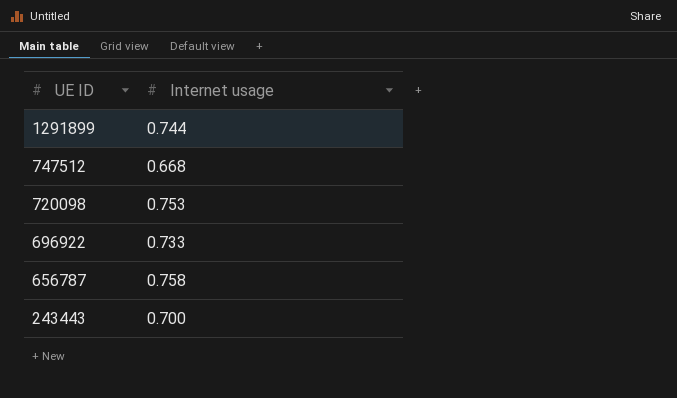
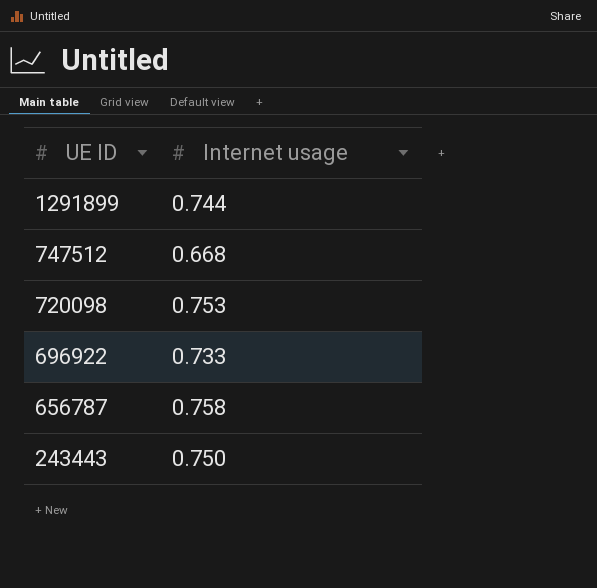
243443 | Internet usage: 0.700 -> 0.750

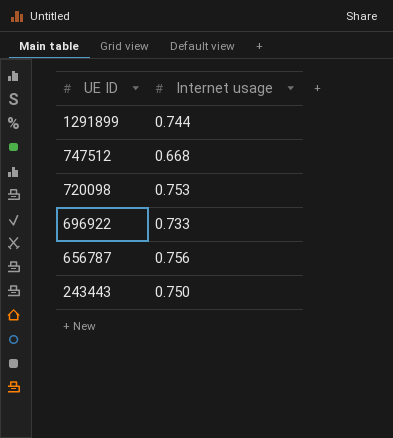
656787 | Internet usage: 0.758 -> 0.756

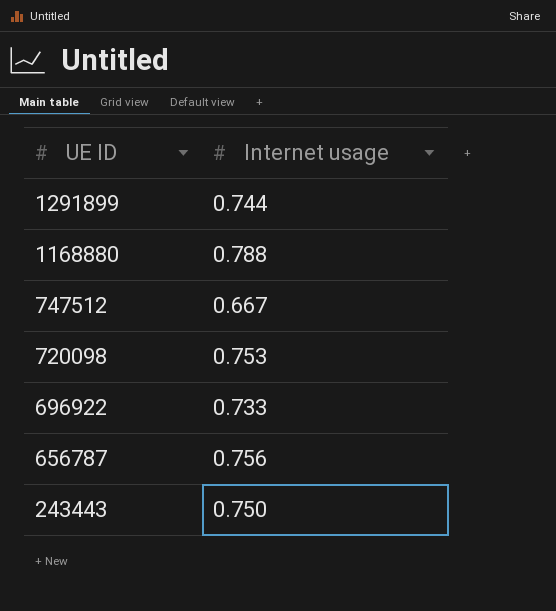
row 1168880: none -> 0.788
747512 | Internet usage: 0.668 -> 0.667

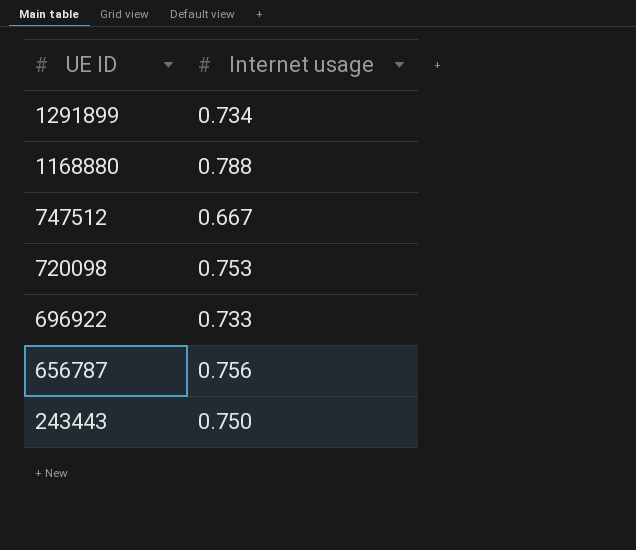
1291899 | Internet usage: 0.744 -> 0.734

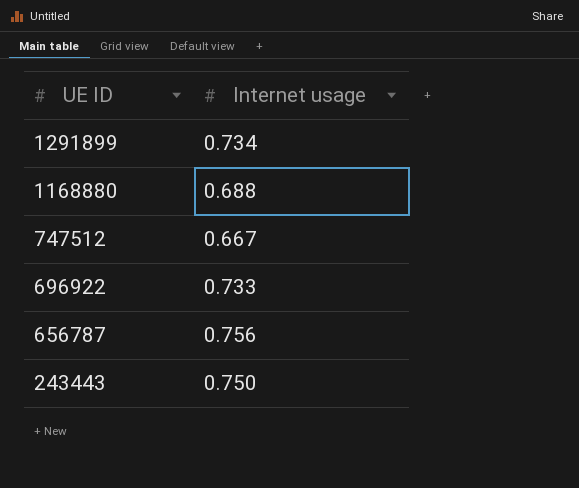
row 720098: 0.753 -> none
1168880 | Internet usage: 0.788 -> 0.688

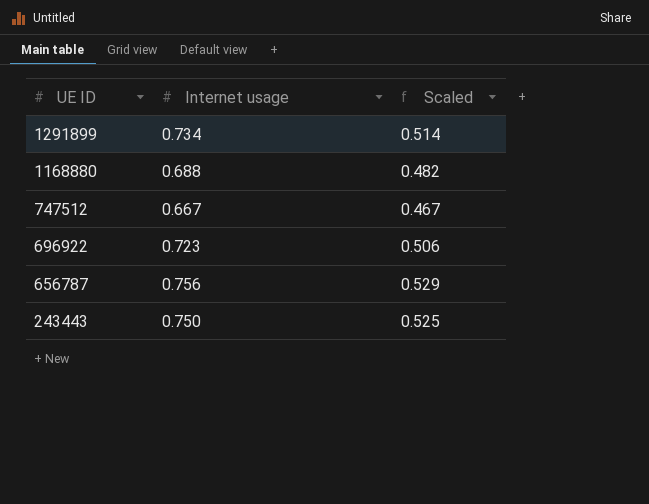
column Scaled | formula: none -> [Internet usage] * 0.7
696922 | Internet usage: 0.733 -> 0.723

